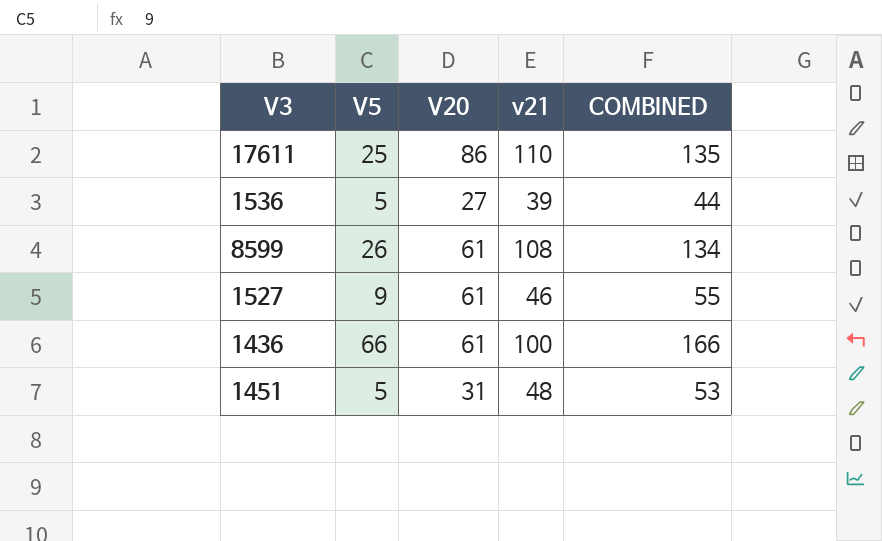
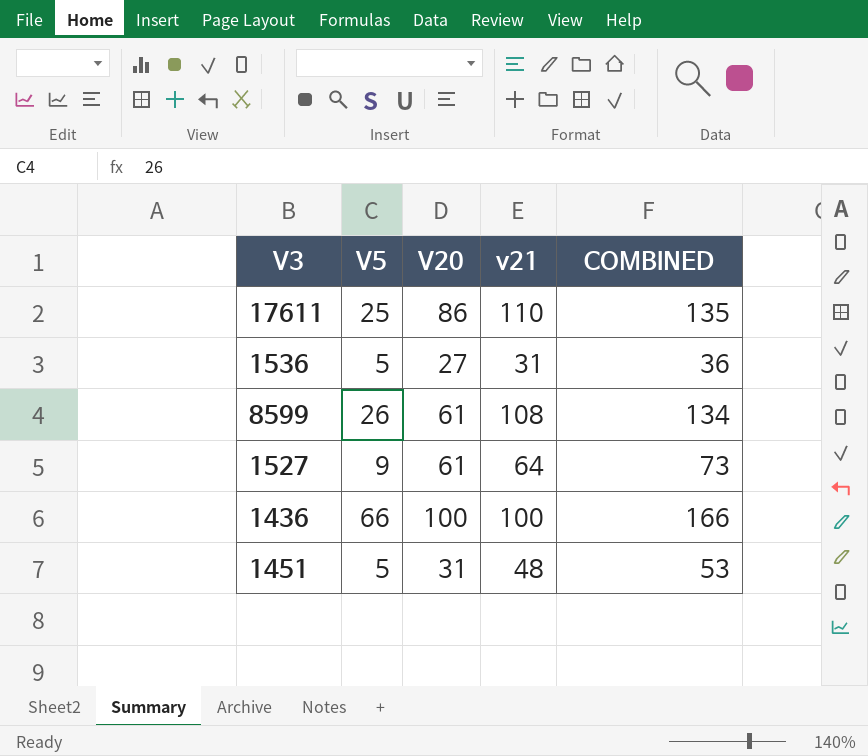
1536 | v21: 39 -> 31
1536 | COMBINED: 44 -> 36
1527 | v21: 46 -> 64
1527 | COMBINED: 55 -> 73
1436 | V20: 61 -> 100

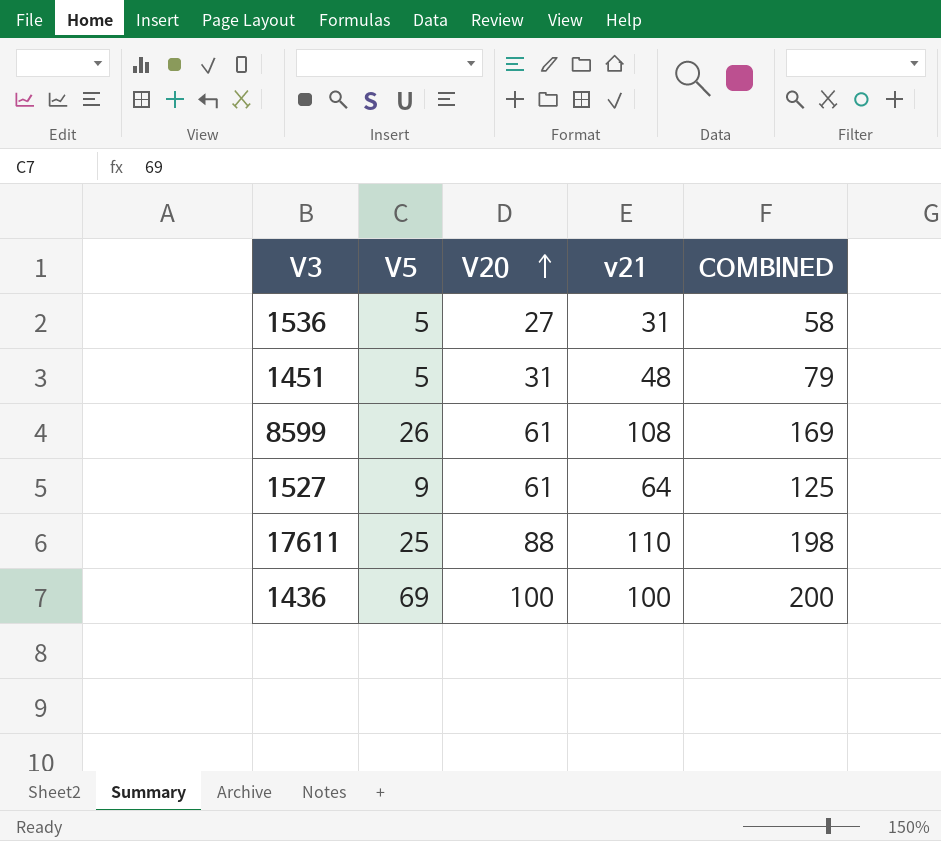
row order: none -> V20 ascending
column COMBINED | formula: [V5] + [v21] -> [V20] + [v21]
17611 | V20: 86 -> 88
1436 | V5: 66 -> 69

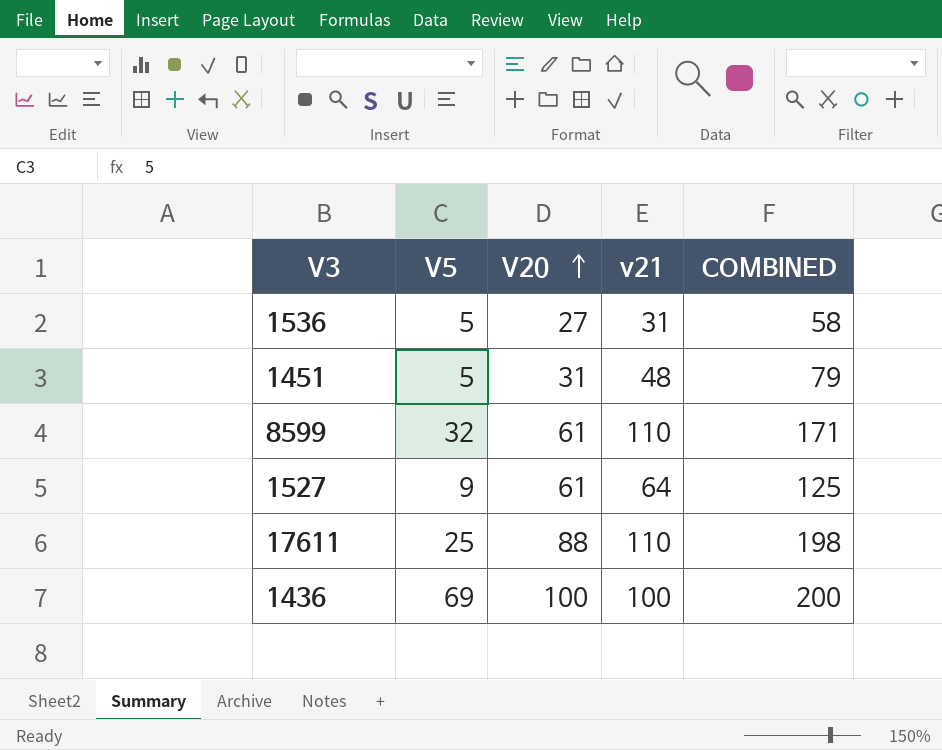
8599 | V5: 26 -> 32
8599 | v21: 108 -> 110
8599 | COMBINED: 169 -> 171

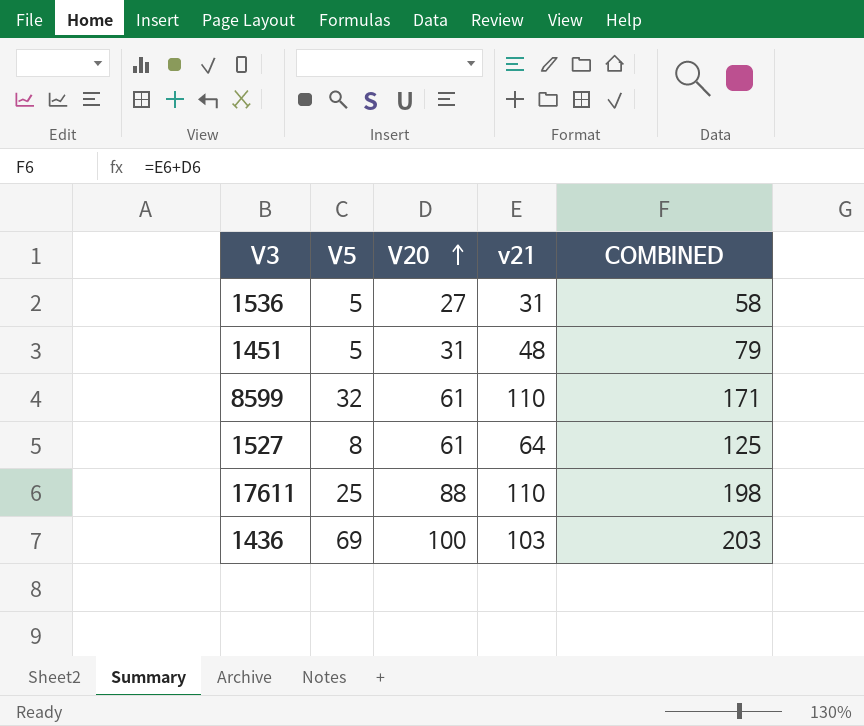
1527 | V5: 9 -> 8
1436 | v21: 100 -> 103
1436 | COMBINED: 200 -> 203

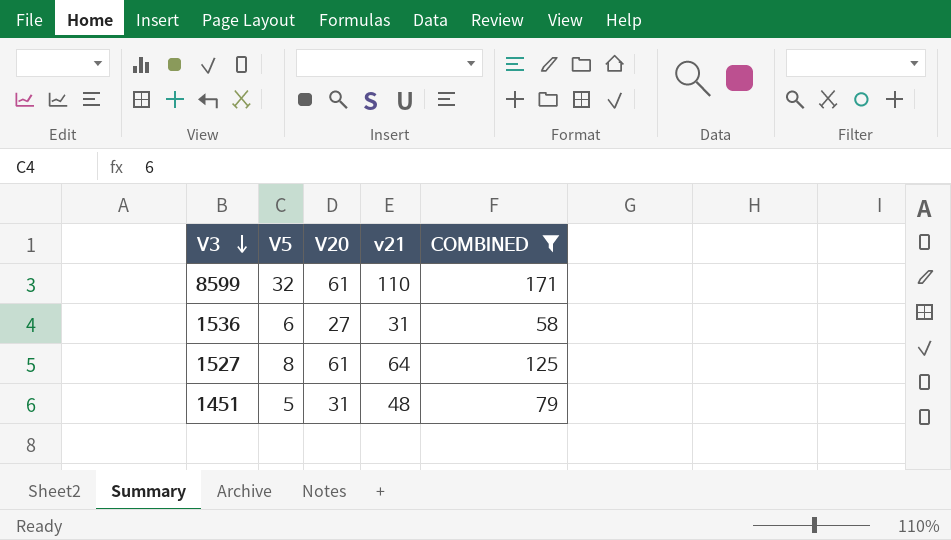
filter: none -> COMBINED <= 171
row order: V20 ascending -> V3 descending
1536 | V5: 5 -> 6

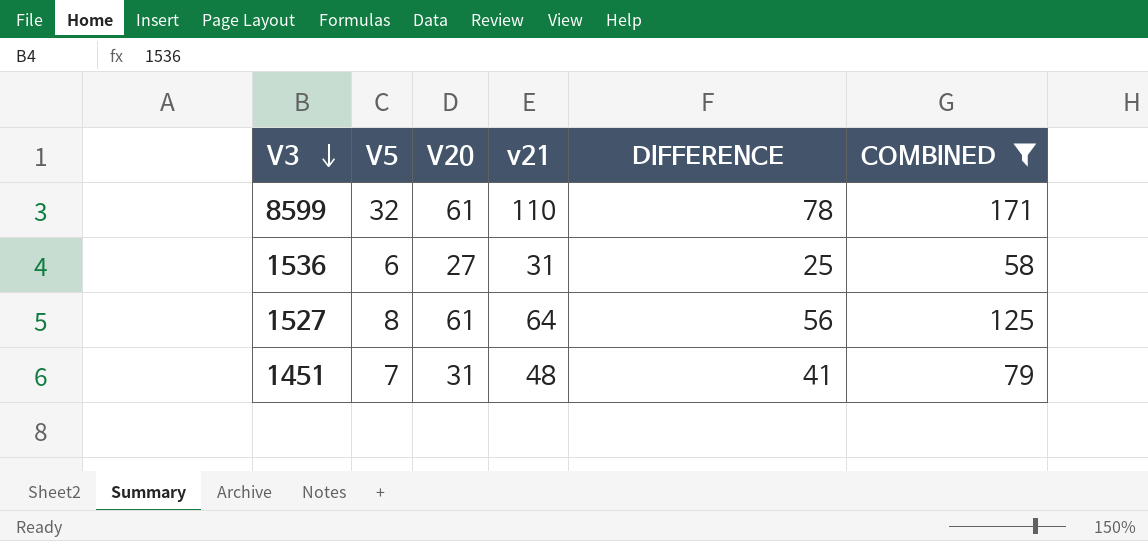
column DIFFERENCE | formula: none -> [v21] - [V5]
1451 | V5: 5 -> 7

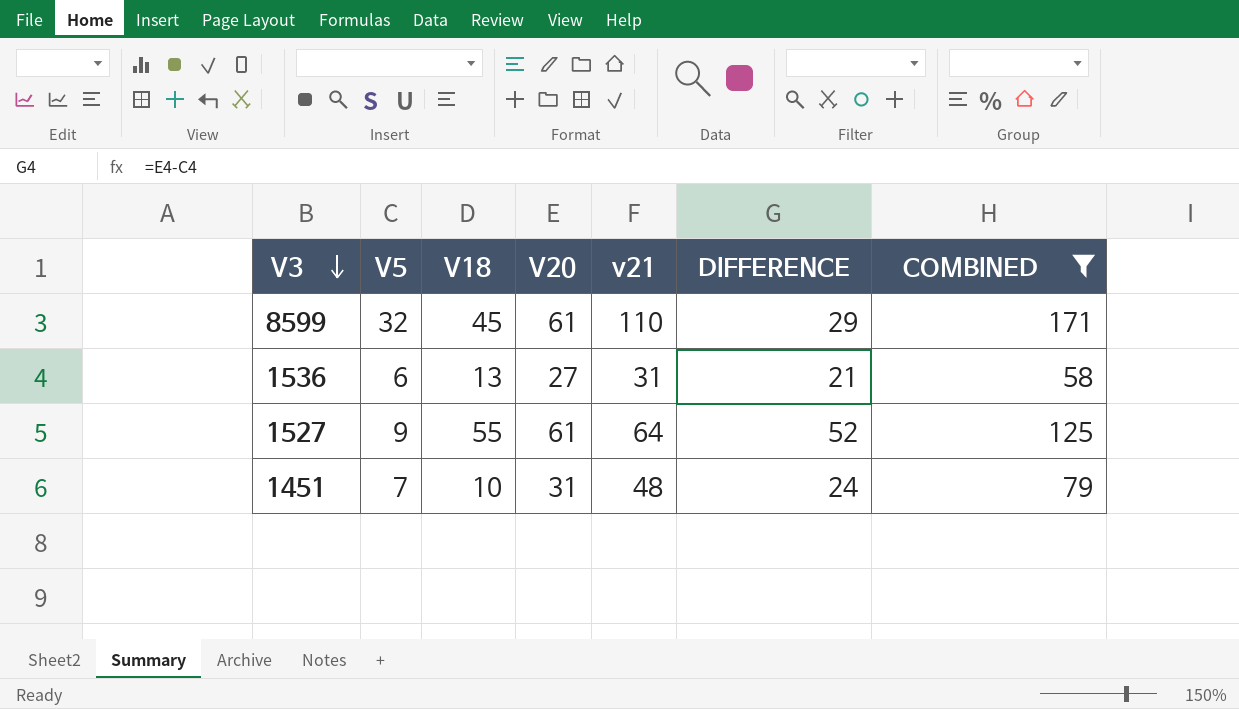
column V18 | position: none -> 3
column DIFFERENCE | formula: [v21] - [V5] -> [V20] - [V5]
1527 | V5: 8 -> 9

